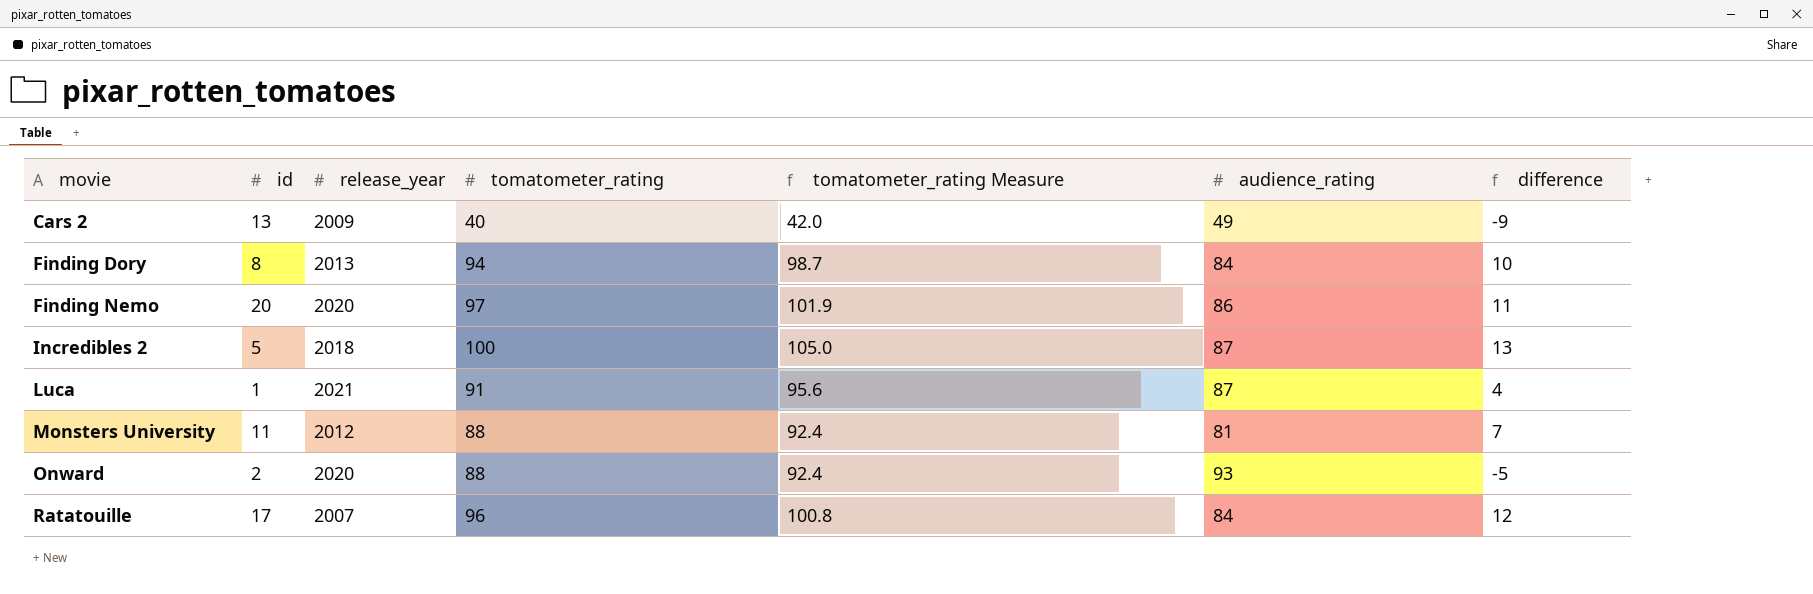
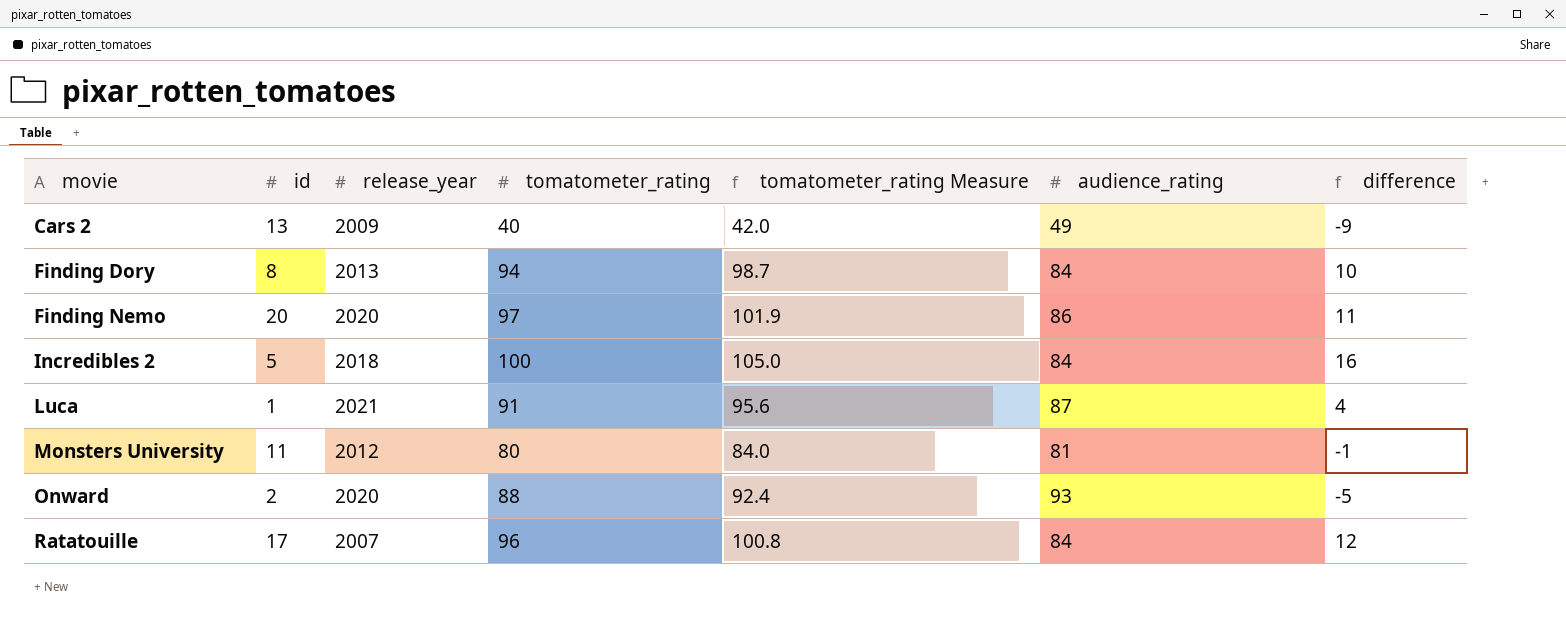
Incredibles 2 | audience_rating: 87 -> 84
Incredibles 2 | difference: 13 -> 16
Monsters University | tomatometer_rating: 88 -> 80
Monsters University | tomatometer_rating Measure: 92.4 -> 84.0
Monsters University | difference: 7 -> -1

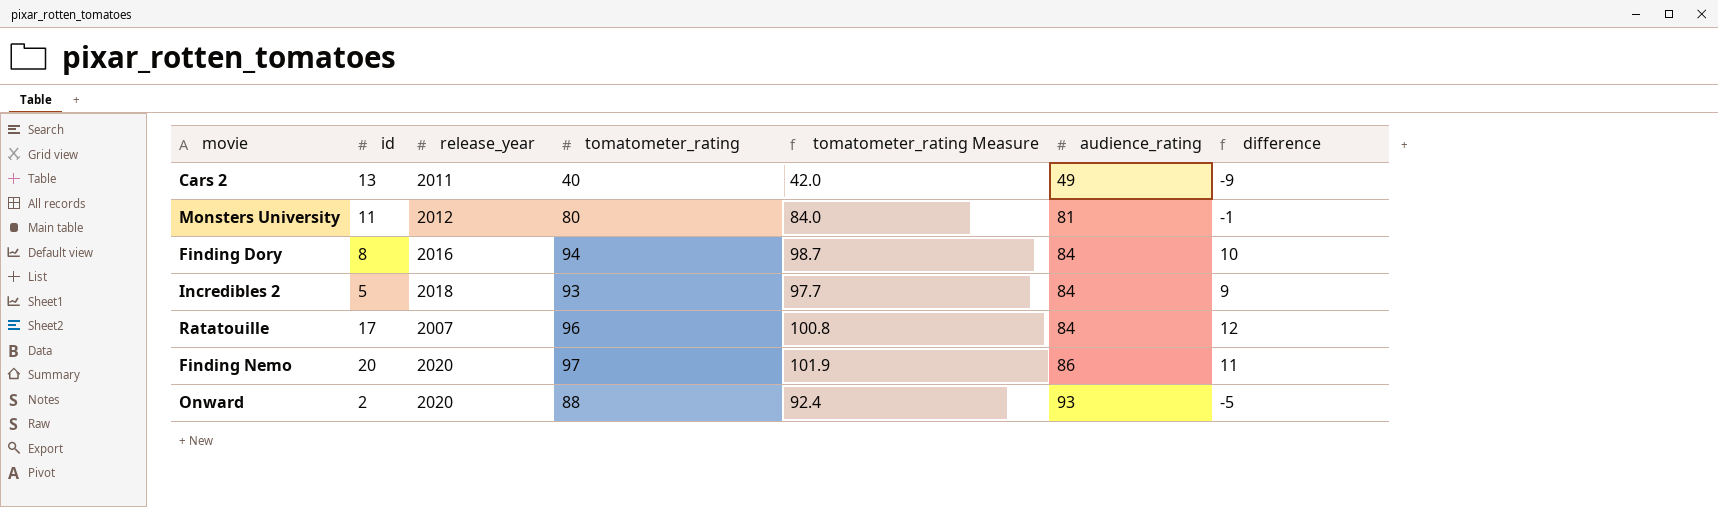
row order: movie ascending -> audience_rating ascending
row Luca: 1 | 2021 | 91 | 95.6 | 87 | 4 -> none
Cars 2 | release_year: 2009 -> 2011
Finding Dory | release_year: 2013 -> 2016
Incredibles 2 | tomatometer_rating: 100 -> 93
Incredibles 2 | tomatometer_rating Measure: 105.0 -> 97.7
Incredibles 2 | difference: 16 -> 9

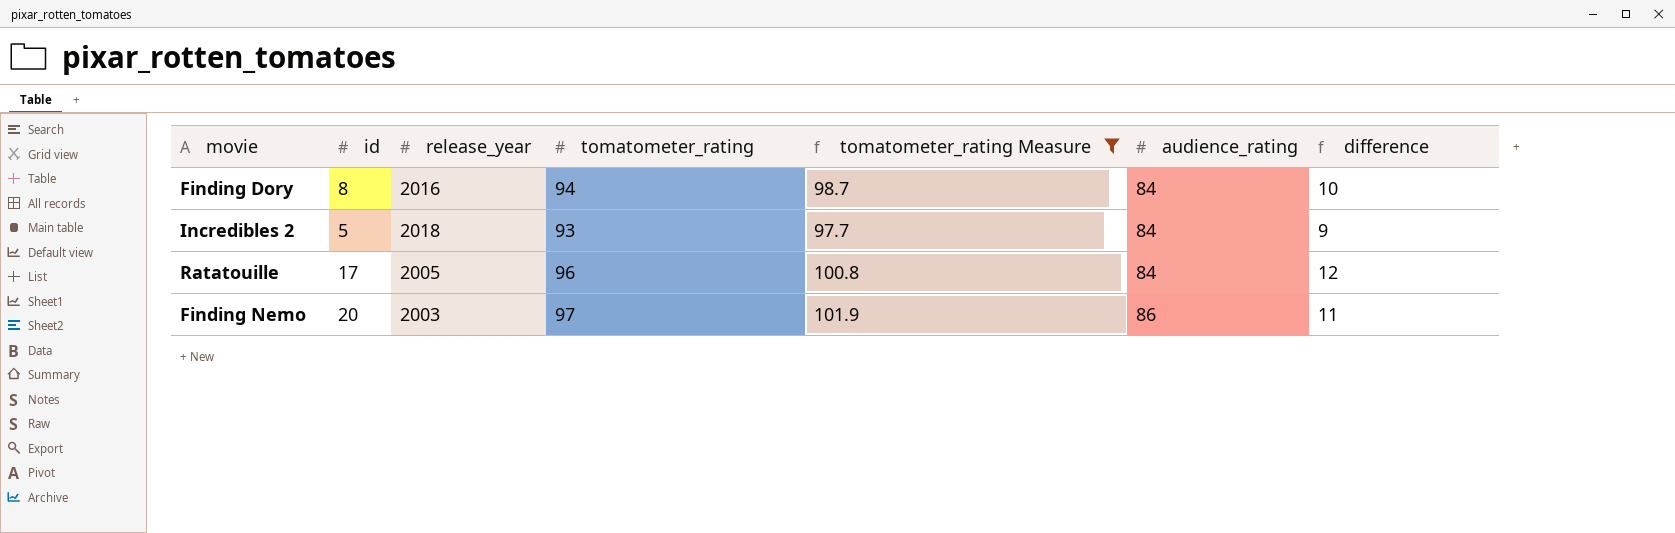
filter: none -> tomatometer_rating Measure >= 97.7
Ratatouille | release_year: 2007 -> 2005
Finding Nemo | release_year: 2020 -> 2003

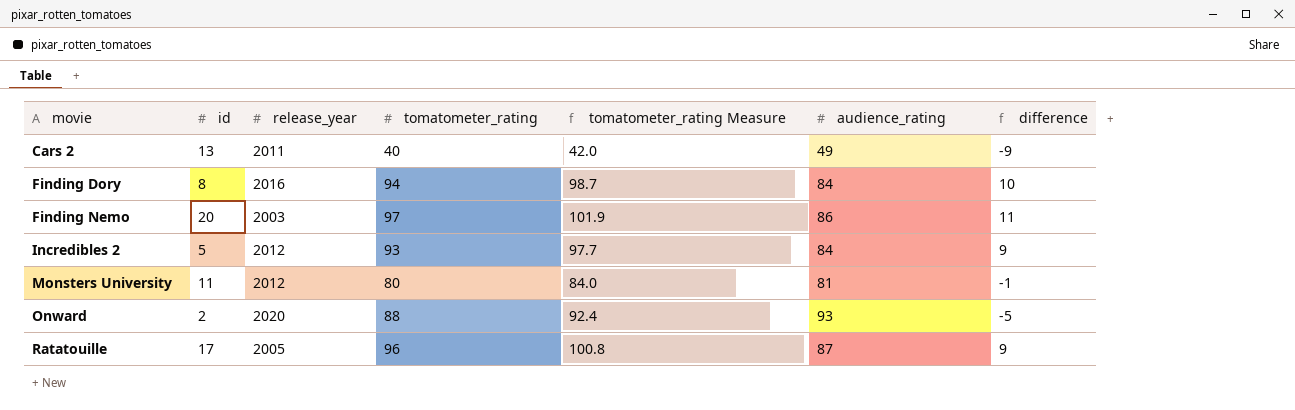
filter: tomatometer_rating Measure >= 97.7 -> none
row order: audience_rating ascending -> movie ascending
Incredibles 2 | release_year: 2018 -> 2012
Ratatouille | audience_rating: 84 -> 87
Ratatouille | difference: 12 -> 9

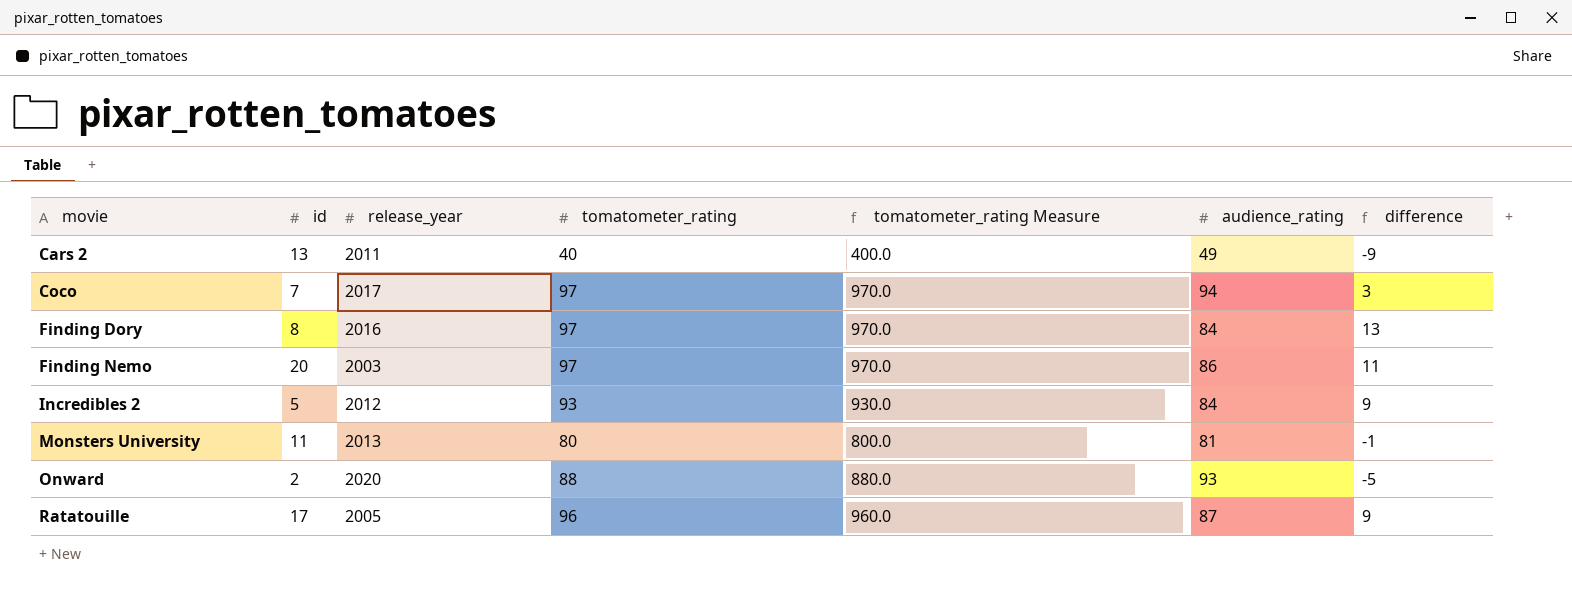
column tomatometer_rating Measure | formula: [tomatometer_rating] * 1.05 -> [tomatometer_rating] * 10
row Coco: none -> 7 | 2017 | 97 | 970.0 | 94 | 3
Finding Dory | tomatometer_rating: 94 -> 97
Finding Dory | difference: 10 -> 13
Monsters University | release_year: 2012 -> 2013

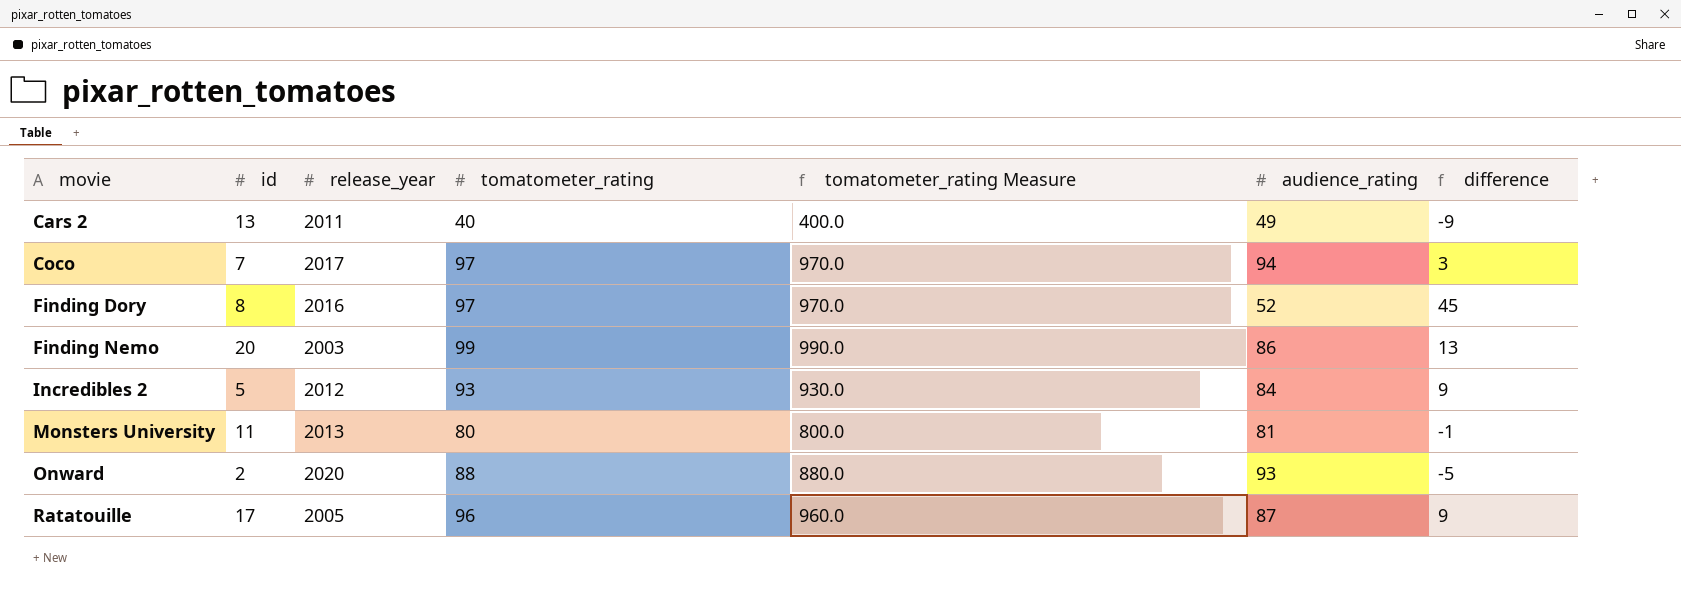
Finding Dory | audience_rating: 84 -> 52
Finding Dory | difference: 13 -> 45
Finding Nemo | tomatometer_rating: 97 -> 99
Finding Nemo | tomatometer_rating Measure: 970.0 -> 990.0
Finding Nemo | difference: 11 -> 13

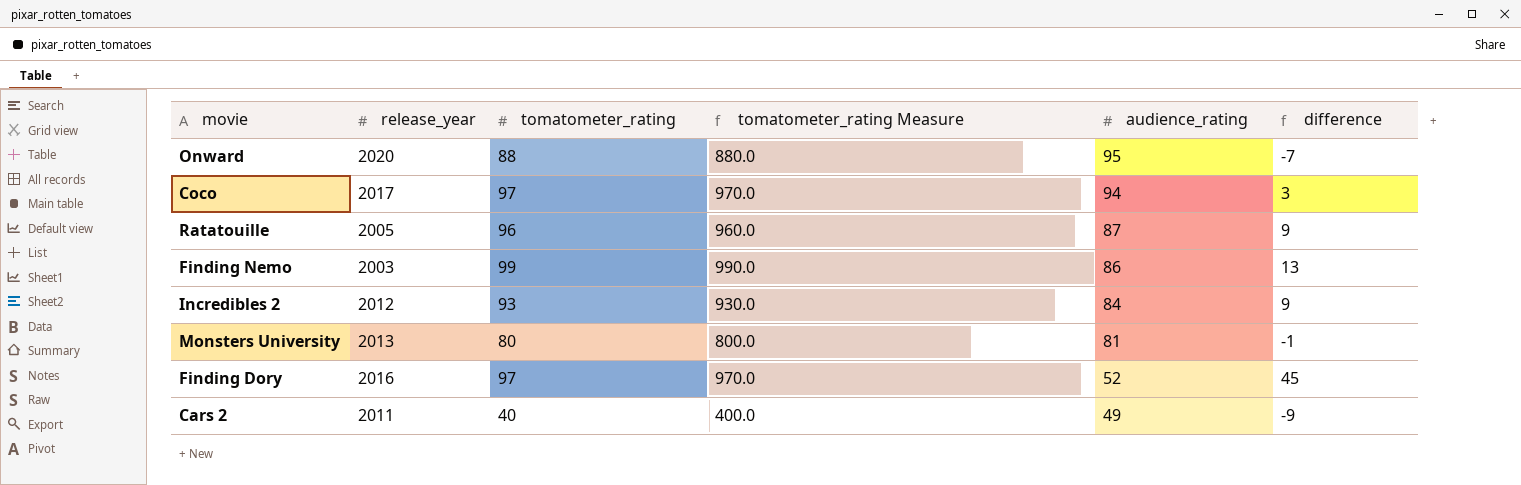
row order: movie ascending -> audience_rating descending
column id | position: 2 -> none
Onward | audience_rating: 93 -> 95
Onward | difference: -5 -> -7

